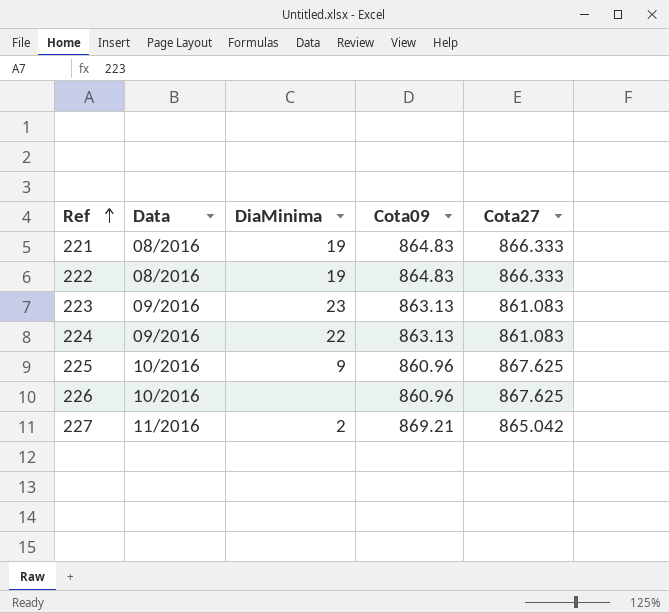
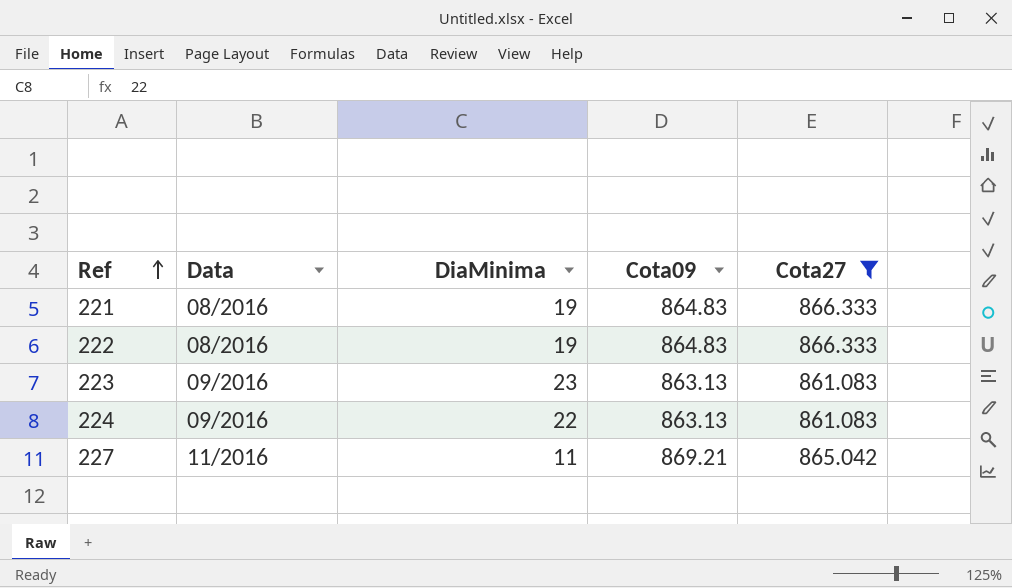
filter: none -> Cota27 != 867.625
227 | DiaMinima: 2 -> 11

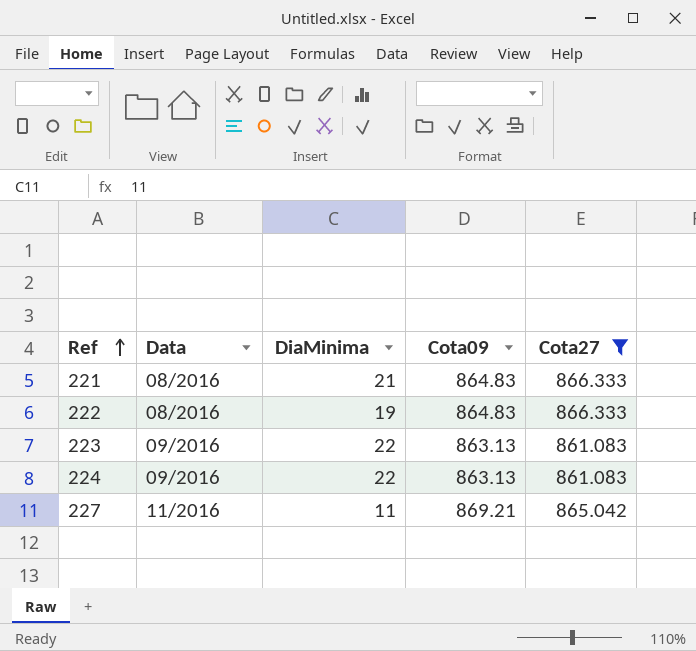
221 | DiaMinima: 19 -> 21
223 | DiaMinima: 23 -> 22

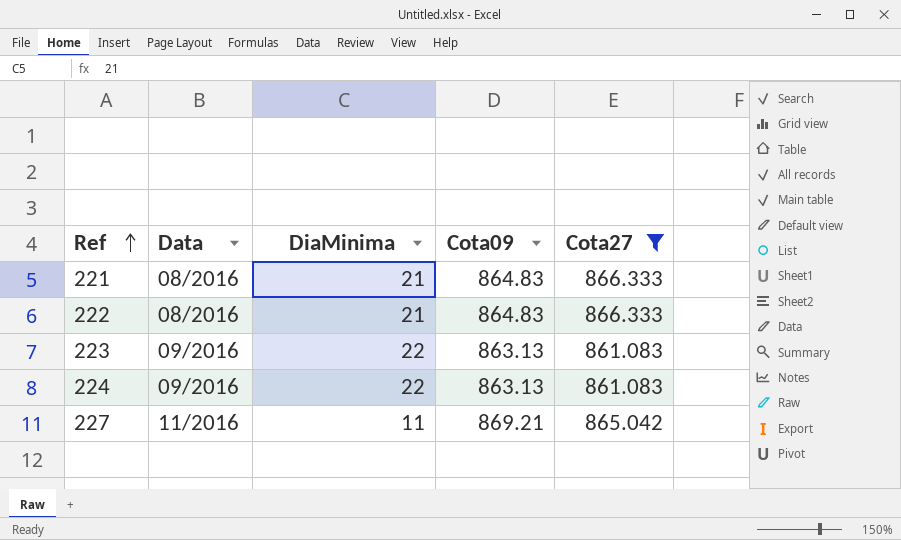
222 | DiaMinima: 19 -> 21

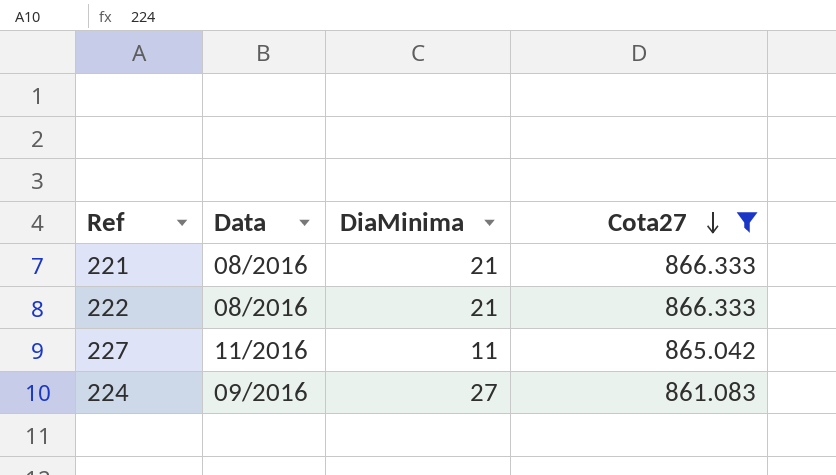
row order: Ref ascending -> Cota27 descending
column Cota09 | position: 4 -> none
row 223: 09/2016 | 22 | 863.13 | 861.083 -> none
224 | DiaMinima: 22 -> 27

